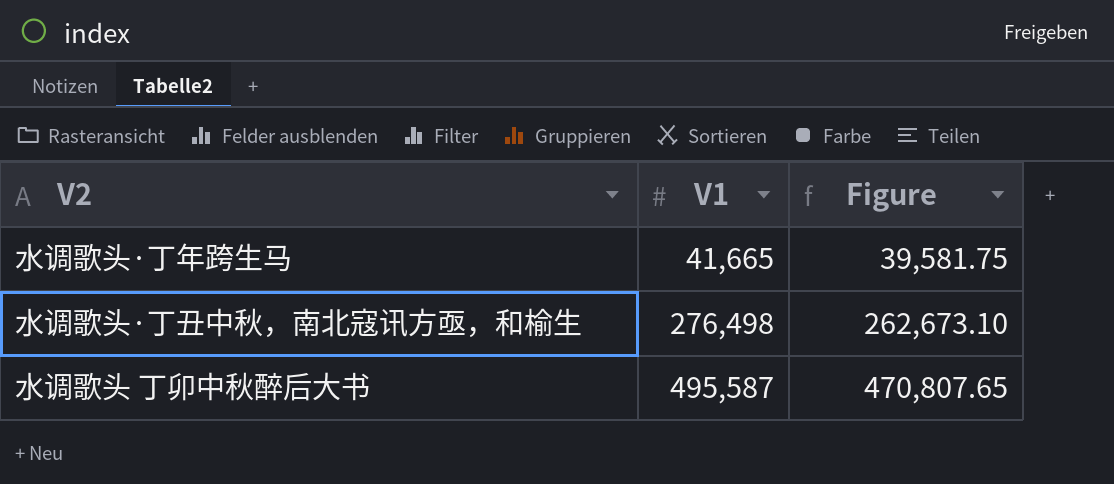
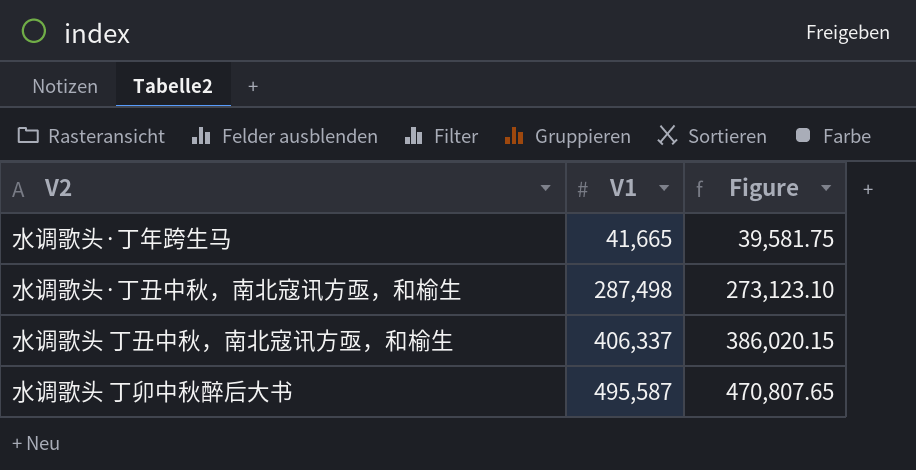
水调歌头·丁丑中秋，南北寇讯方亟，和榆生 | V1: 276,498 -> 287,498
水调歌头·丁丑中秋，南北寇讯方亟，和榆生 | Figure: 262,673.10 -> 273,123.10
row 水调歌头 丁丑中秋，南北寇讯方亟，和榆生: none -> 406,337 | 386,020.15

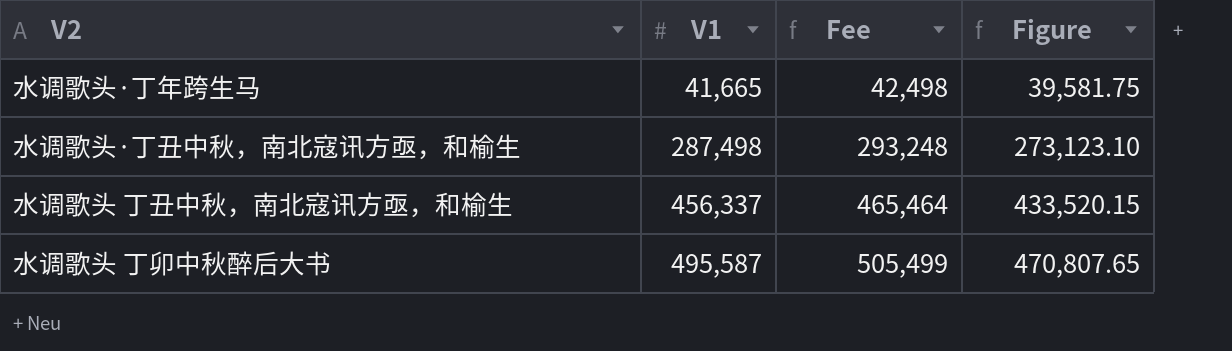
column Fee | formula: none -> [V1] * 1.02
水调歌头 丁丑中秋，南北寇讯方亟，和榆生 | V1: 406,337 -> 456,337
水调歌头 丁丑中秋，南北寇讯方亟，和榆生 | Figure: 386,020.15 -> 433,520.15

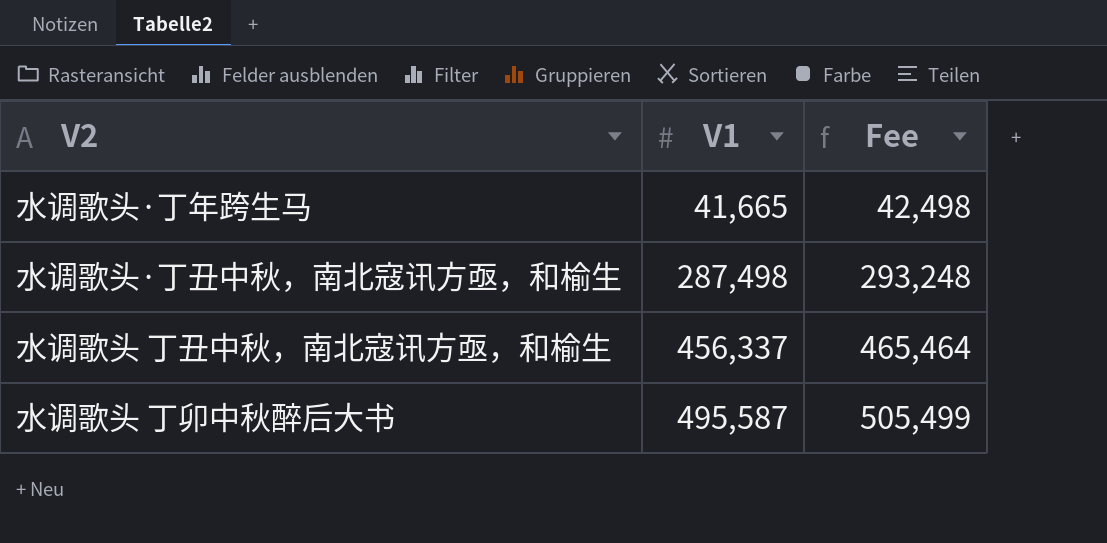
column Figure | formula: [V1] * 0.95 -> none

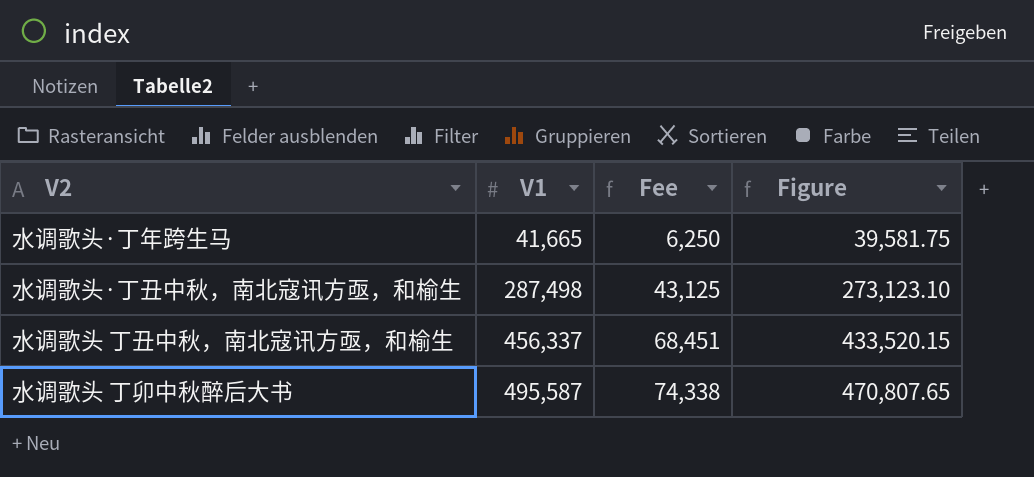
column Fee | formula: [V1] * 1.02 -> [V1] * 0.15
column Figure | formula: none -> [V1] * 0.95

